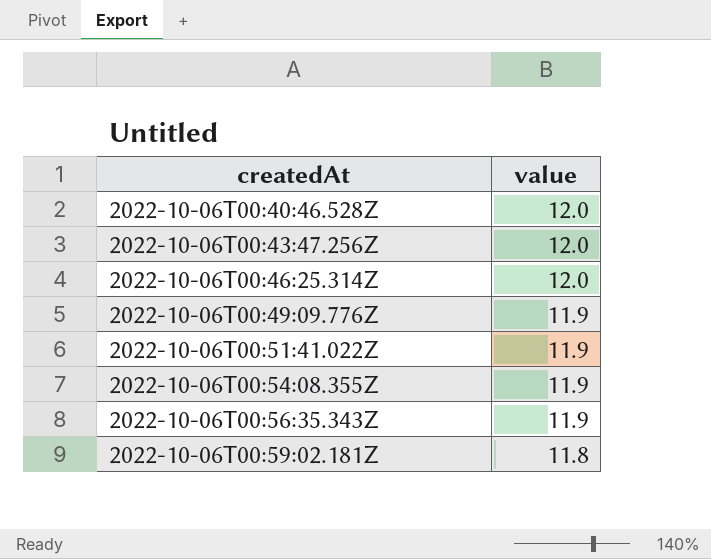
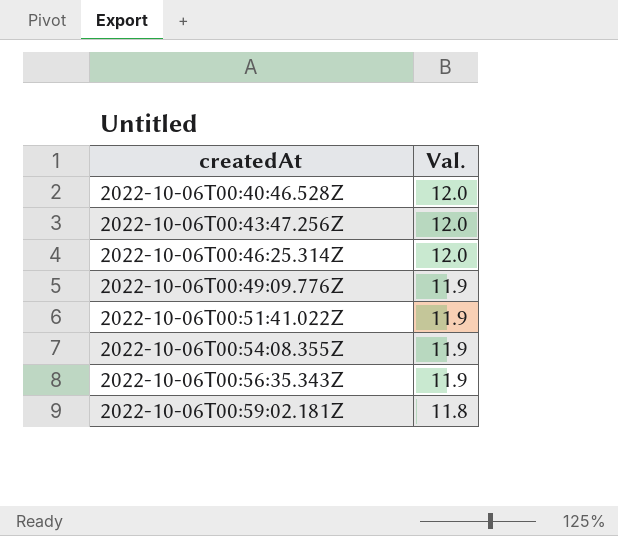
column name: value -> Val.

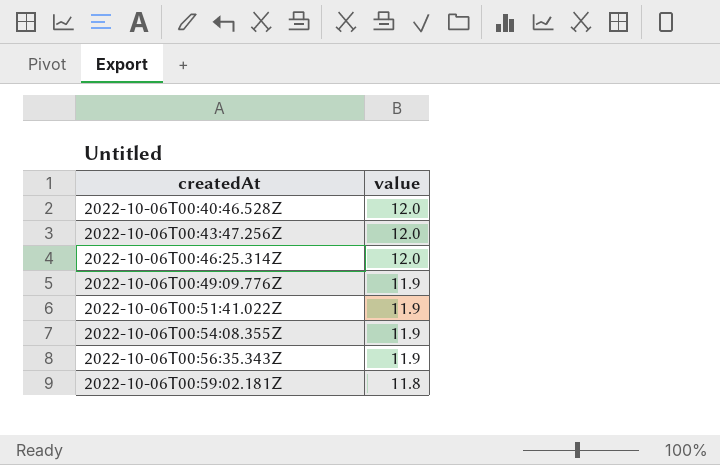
column name: Val. -> value

